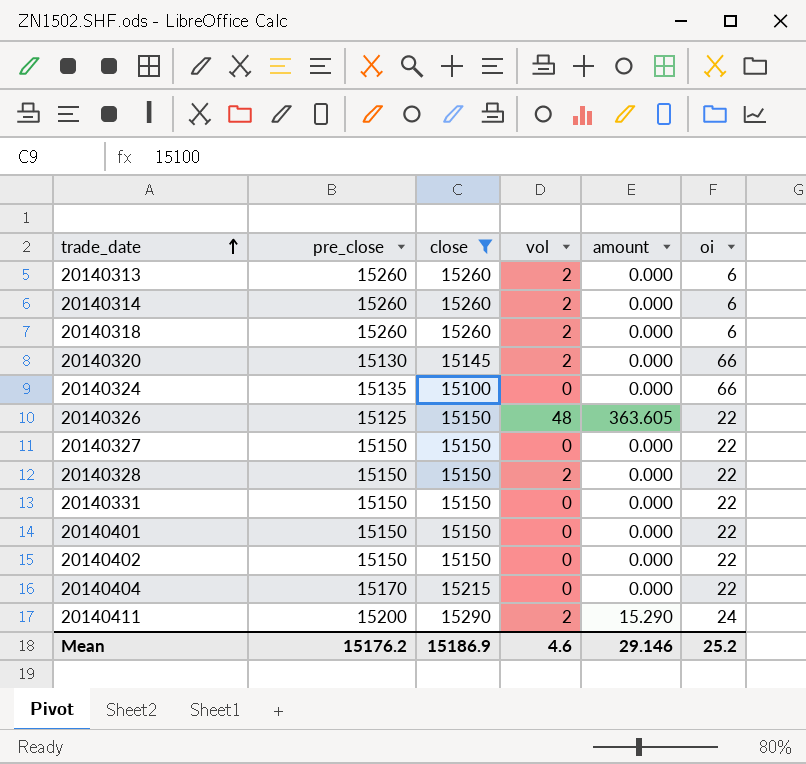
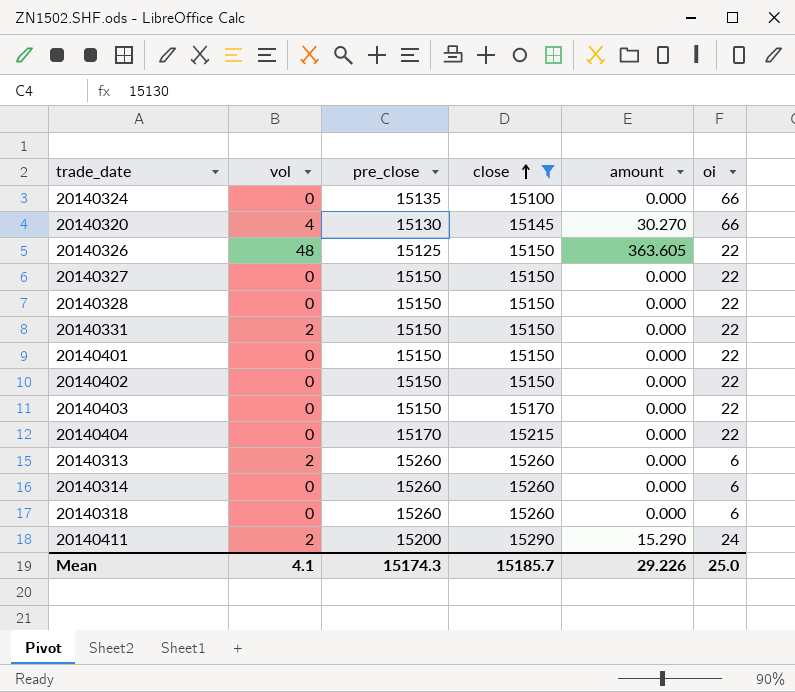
row order: trade_date ascending -> close ascending
column vol | position: 4 -> 2
20140320 | vol: 2 -> 4
20140320 | amount: 0.000 -> 30.270
20140328 | vol: 2 -> 0
20140331 | vol: 0 -> 2
row 20140403: none -> 0 | 15150 | 15170 | 0.000 | 22
20140314 | vol: 2 -> 0
20140318 | vol: 2 -> 0
Mean | vol: 4.6 -> 4.1
Mean | pre_close: 15176.2 -> 15174.3
Mean | close: 15186.9 -> 15185.7
Mean | amount: 29.146 -> 29.226
Mean | oi: 25.2 -> 25.0

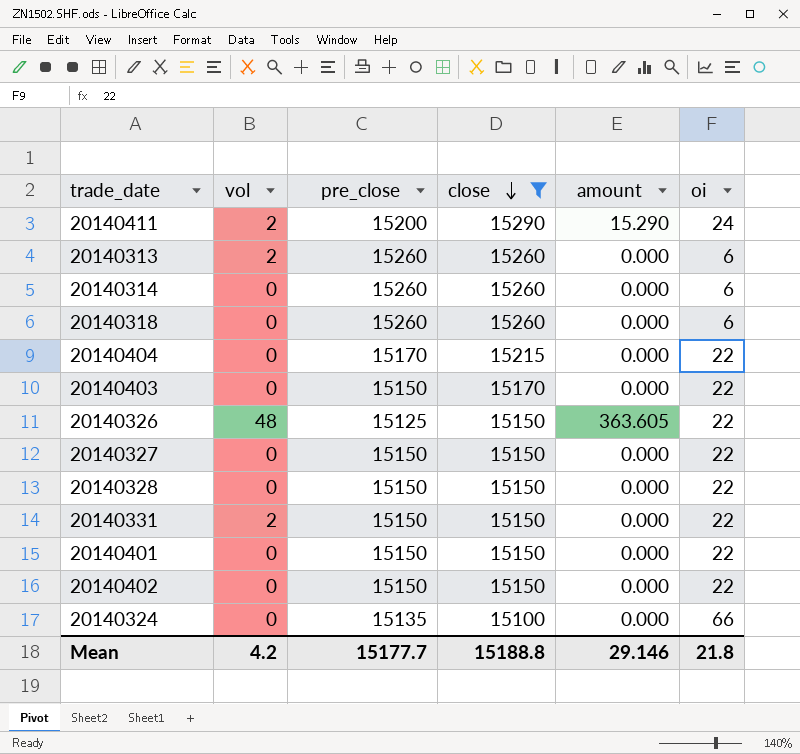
row order: close ascending -> close descending
row 20140320: 4 | 15130 | 15145 | 30.270 | 66 -> none
Mean | vol: 4.1 -> 4.2
Mean | pre_close: 15174.3 -> 15177.7
Mean | close: 15185.7 -> 15188.8
Mean | amount: 29.226 -> 29.146
Mean | oi: 25.0 -> 21.8

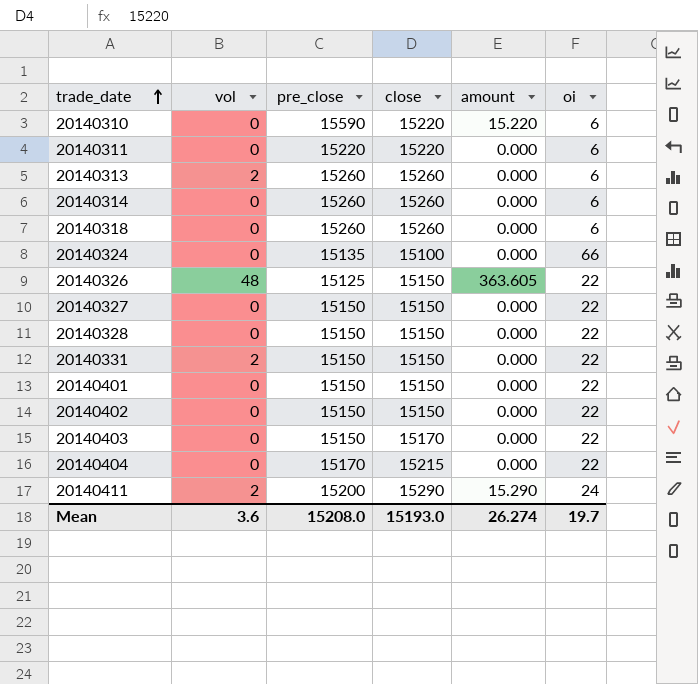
filter: close != 15220 -> none
row order: close descending -> trade_date ascending
Mean | vol: 4.2 -> 3.6
Mean | pre_close: 15177.7 -> 15208.0
Mean | close: 15188.8 -> 15193.0
Mean | amount: 29.146 -> 26.274
Mean | oi: 21.8 -> 19.7

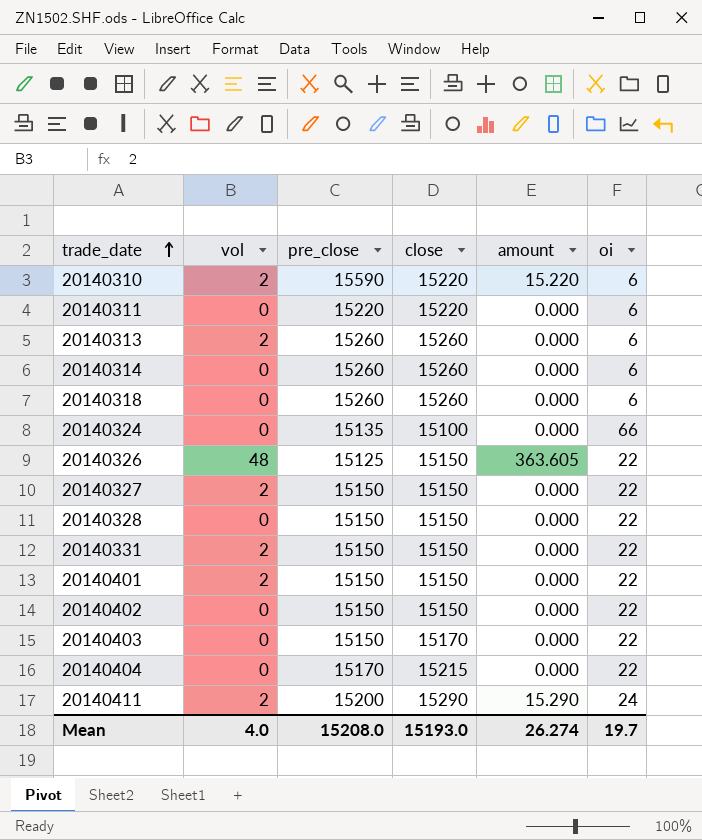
20140310 | vol: 0 -> 2
20140327 | vol: 0 -> 2
20140401 | vol: 0 -> 2
Mean | vol: 3.6 -> 4.0

